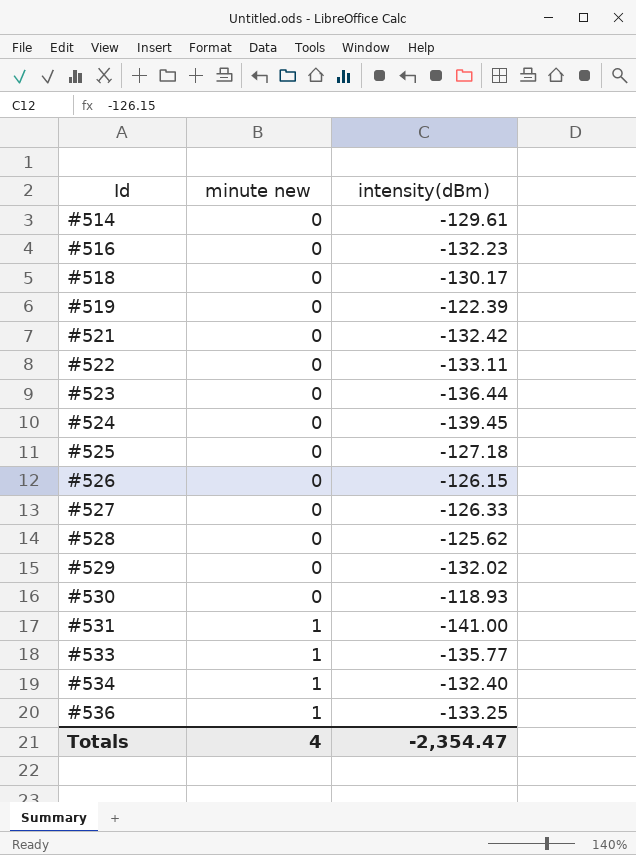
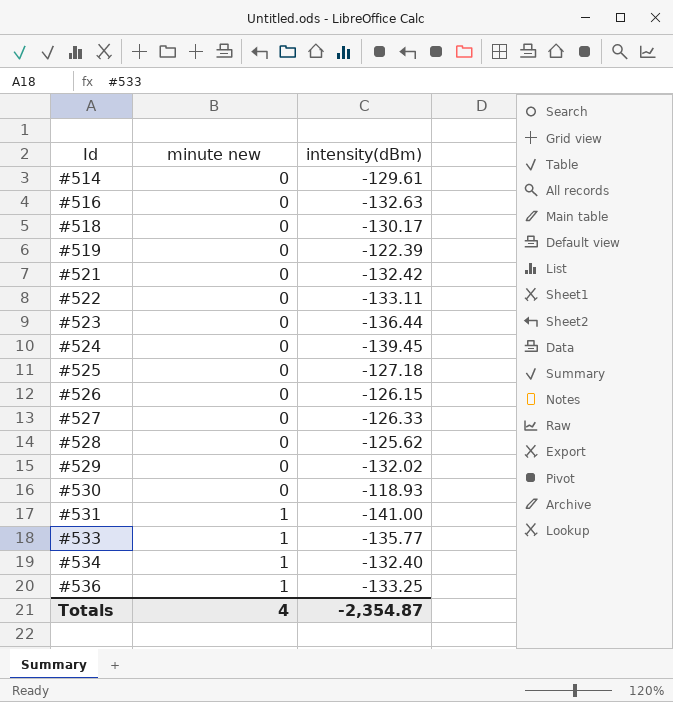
#516 | intensity(dBm): -132.23 -> -132.63
Totals | intensity(dBm): -2,354.47 -> -2,354.87

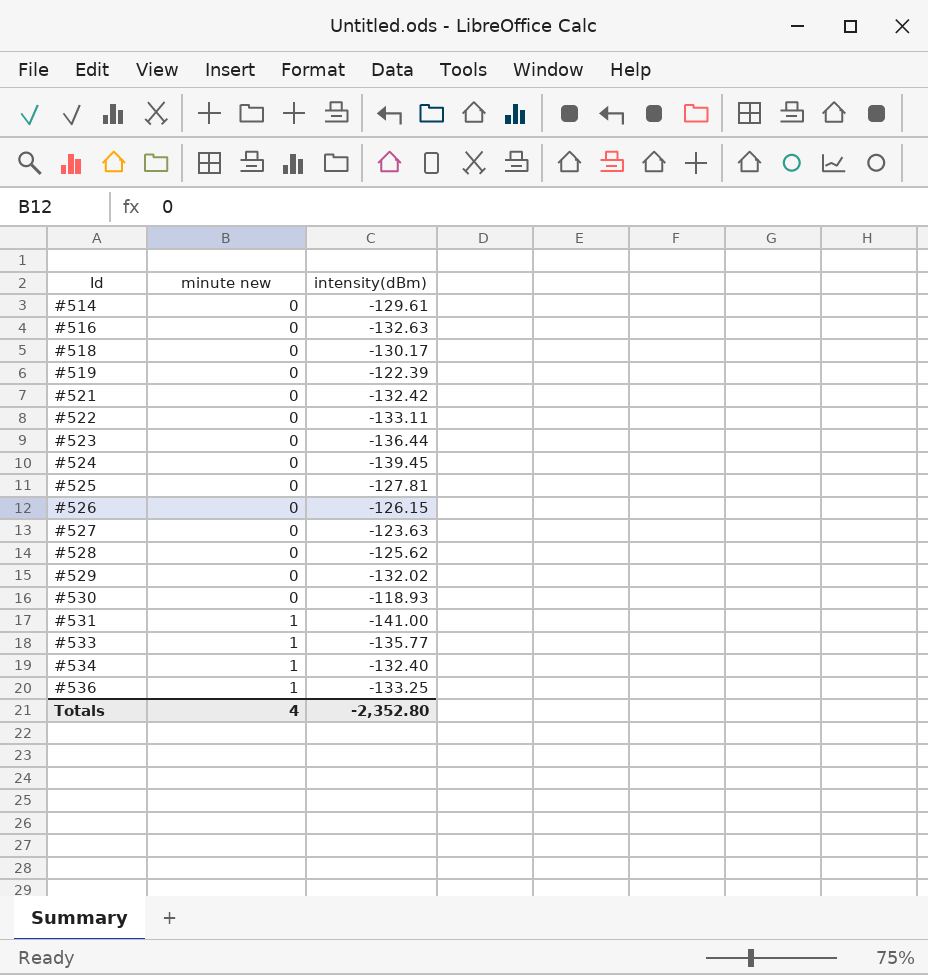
#525 | intensity(dBm): -127.18 -> -127.81
#527 | intensity(dBm): -126.33 -> -123.63
Totals | intensity(dBm): -2,354.87 -> -2,352.80

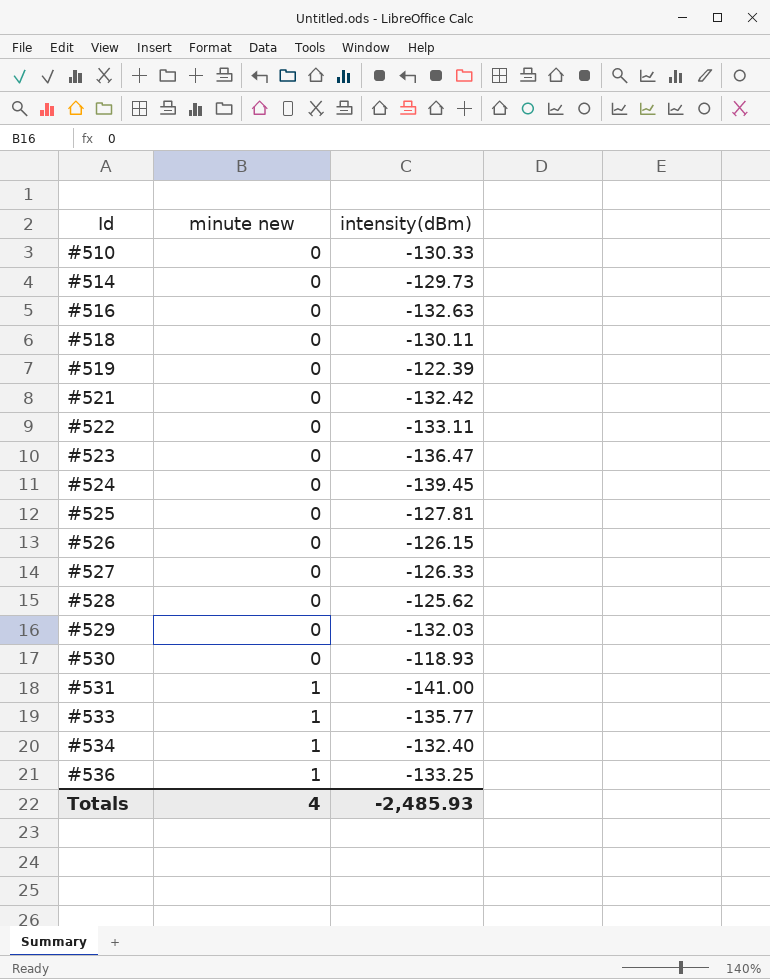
row #510: none -> 0 | -130.33
#514 | intensity(dBm): -129.61 -> -129.73
#518 | intensity(dBm): -130.17 -> -130.11
#523 | intensity(dBm): -136.44 -> -136.47
#527 | intensity(dBm): -123.63 -> -126.33
#529 | intensity(dBm): -132.02 -> -132.03
Totals | intensity(dBm): -2,352.80 -> -2,485.93

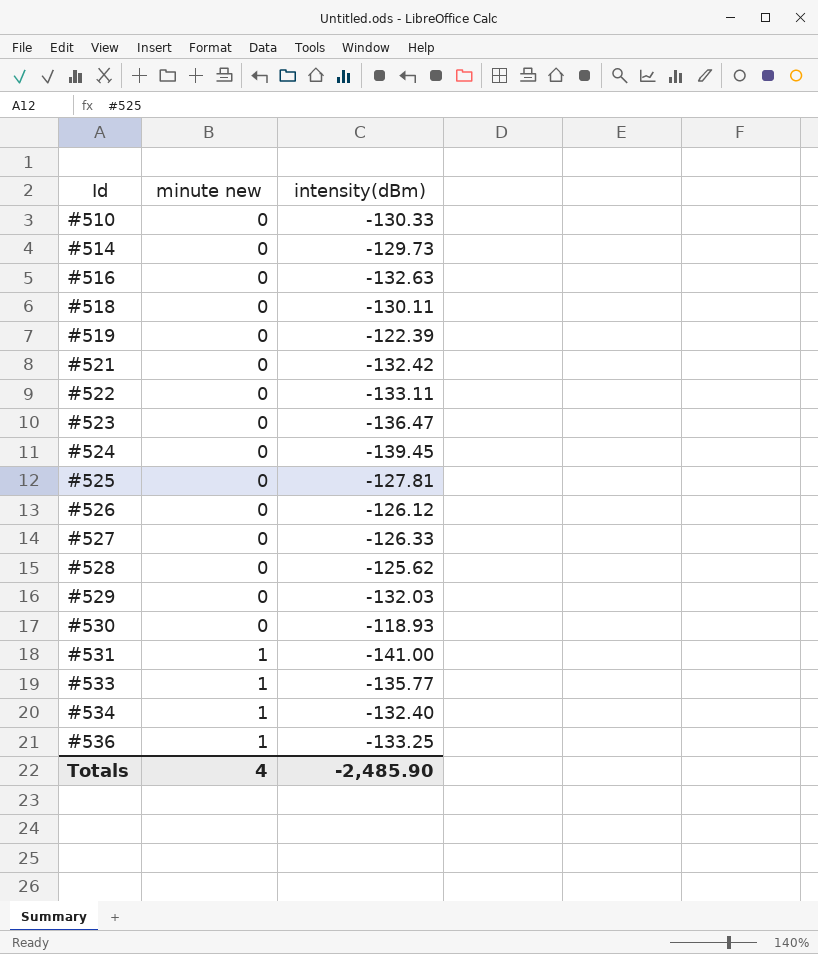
#526 | intensity(dBm): -126.15 -> -126.12
Totals | intensity(dBm): -2,485.93 -> -2,485.90

